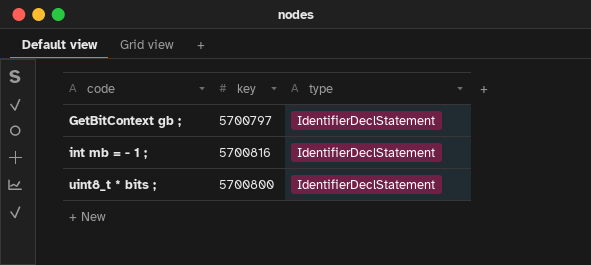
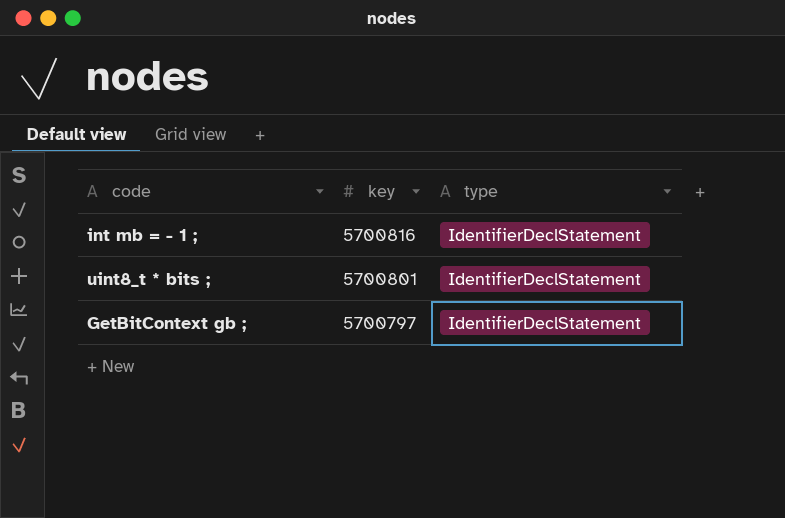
row order: code ascending -> key descending
uint8_t * bits ; | key: 5700800 -> 5700801

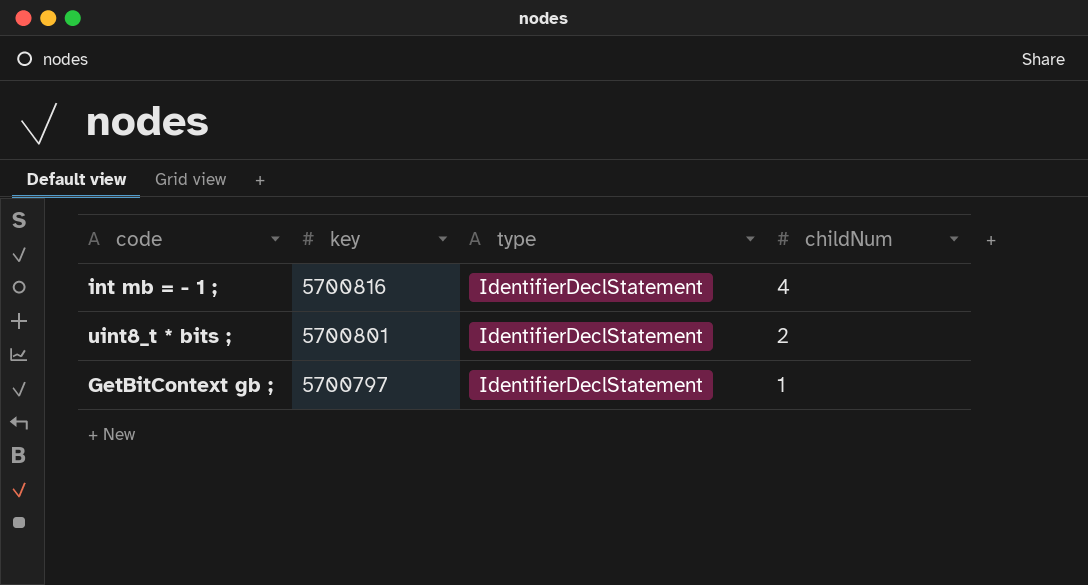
column childNum | position: none -> 4

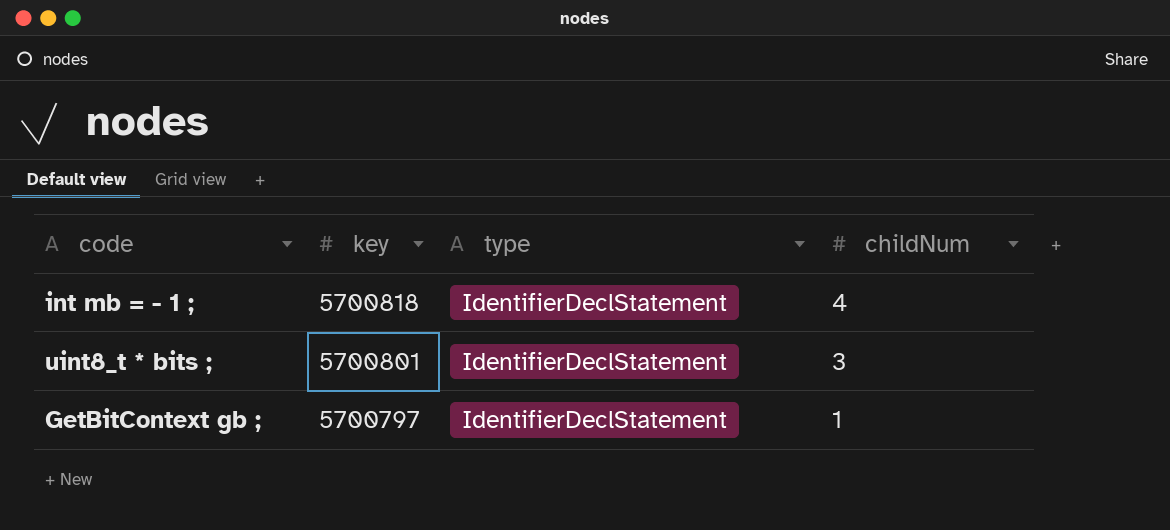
int mb = - 1 ; | key: 5700816 -> 5700818
uint8_t * bits ; | childNum: 2 -> 3

